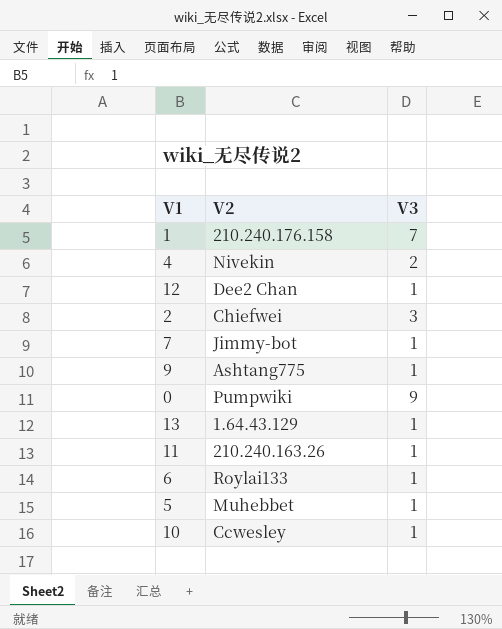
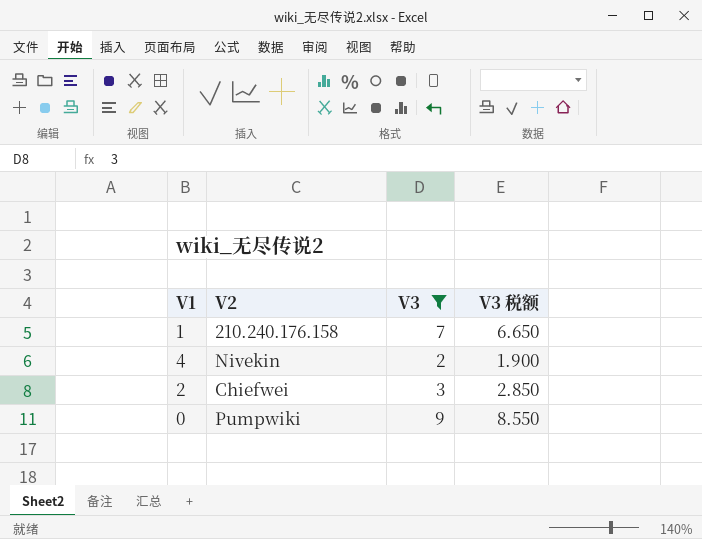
filter: none -> V3 != 1
column V3 税额 | formula: none -> [V3] * 0.95

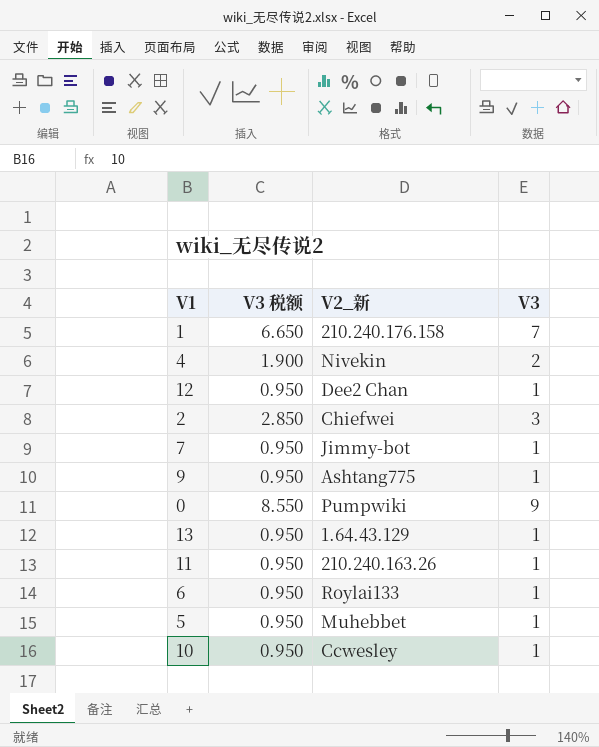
filter: V3 != 1 -> none
column V3 税额 | position: 4 -> 2
column name: V2 -> V2_新

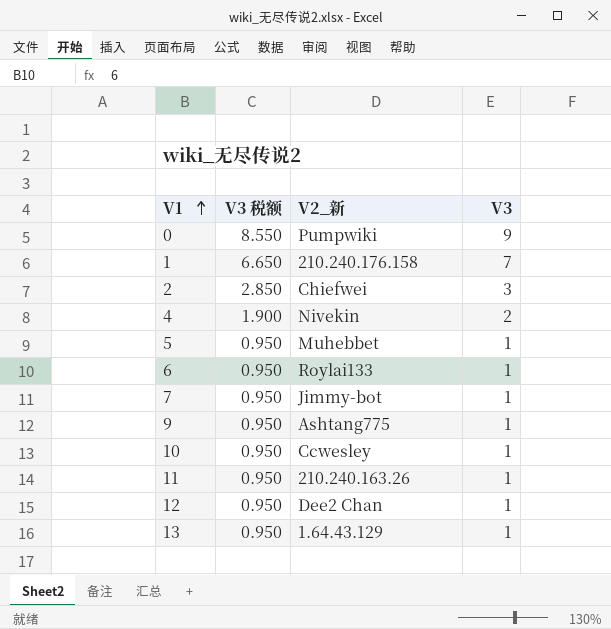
row order: none -> V1 ascending

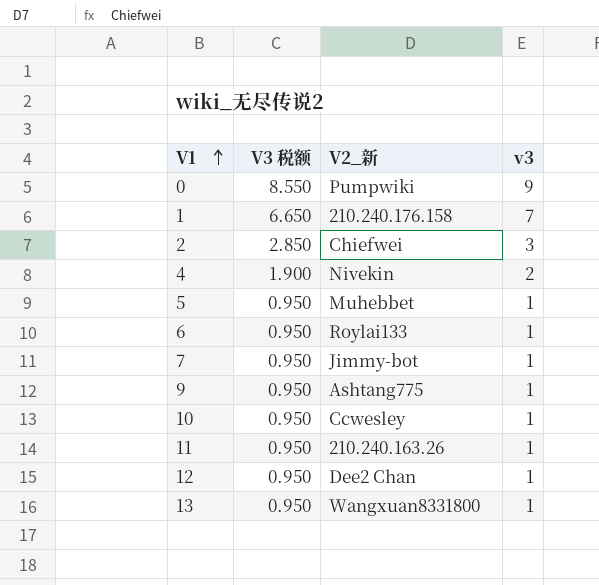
column name: V3 -> v3
13 | V2_新: 1.64.43.129 -> Wangxuan8331800

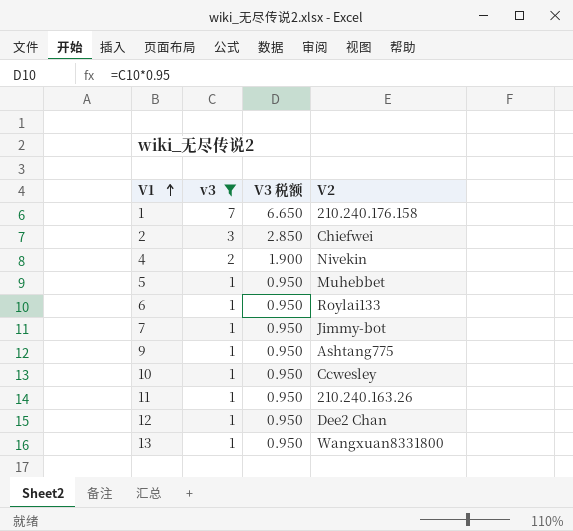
filter: none -> v3 != 9
column v3 | position: 4 -> 2
column name: V2_新 -> V2

